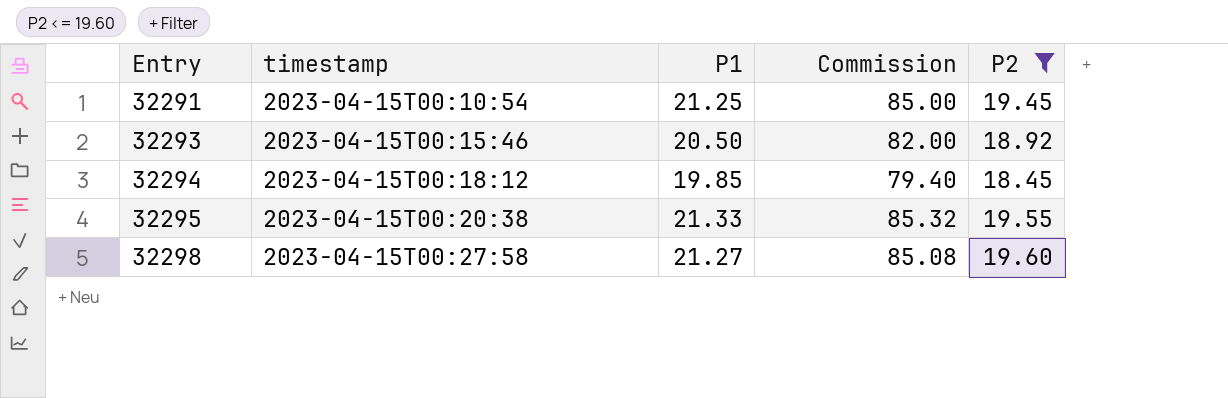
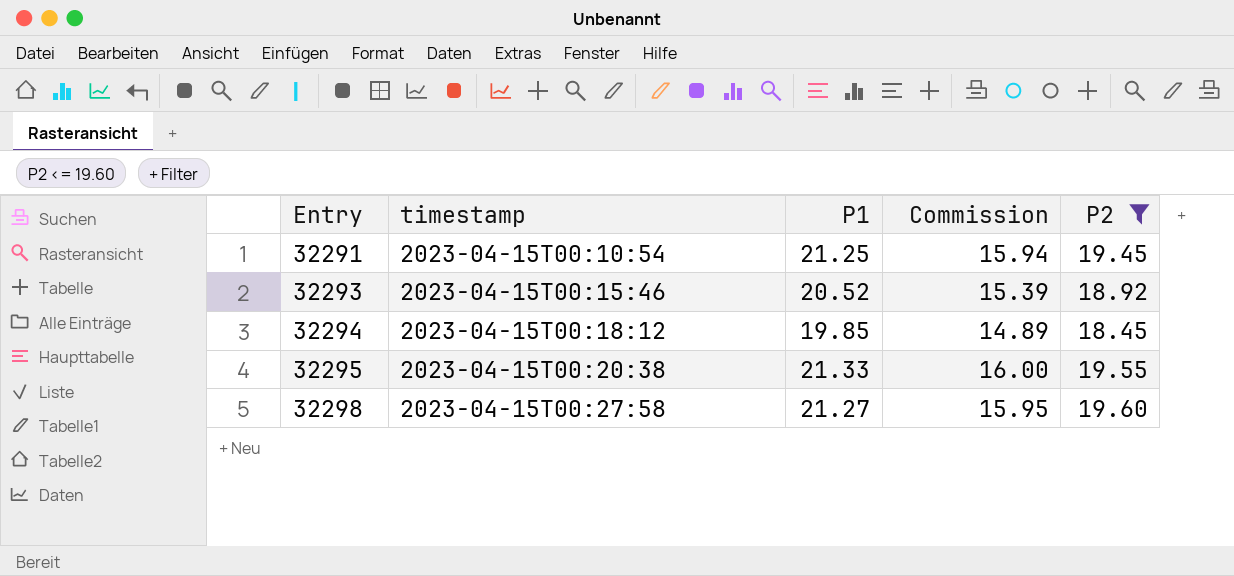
column Commission | formula: [P1] * 4 -> [P1] * 0.75
32293 | P1: 20.50 -> 20.52

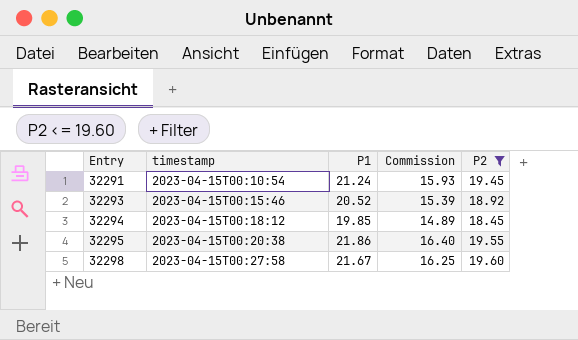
32291 | P1: 21.25 -> 21.24
32291 | Commission: 15.94 -> 15.93
32295 | P1: 21.33 -> 21.86
32295 | Commission: 16.00 -> 16.40
32298 | P1: 21.27 -> 21.67
32298 | Commission: 15.95 -> 16.25

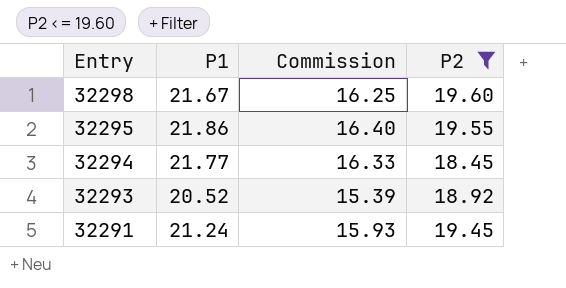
row order: Entry ascending -> Entry descending
column timestamp | position: 2 -> none
32294 | P1: 19.85 -> 21.77
32294 | Commission: 14.89 -> 16.33

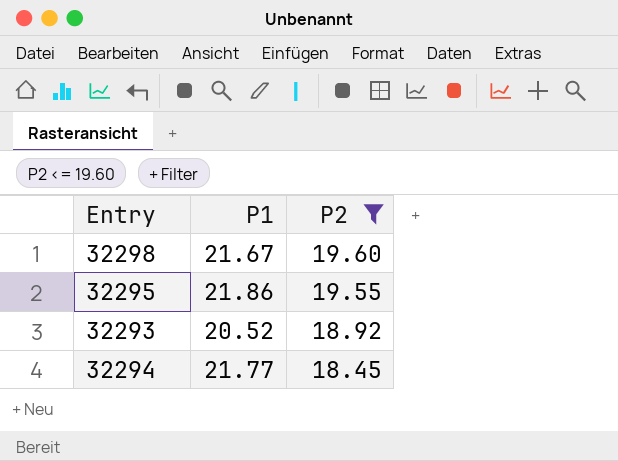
row order: Entry descending -> P2 descending
column Commission | formula: [P1] * 0.75 -> none
row 32291: 21.24 | 15.93 | 19.45 -> none

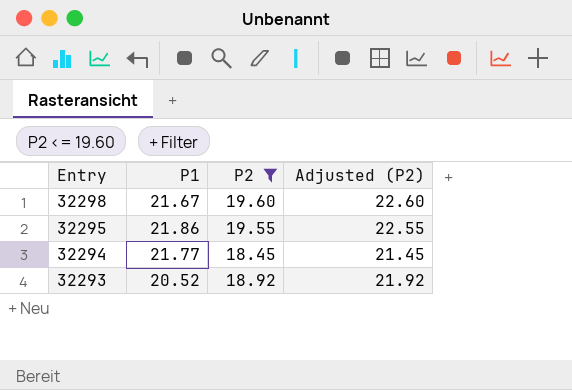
row order: P2 descending -> Entry descending
column Adjusted (P2) | formula: none -> [P2] + 3

